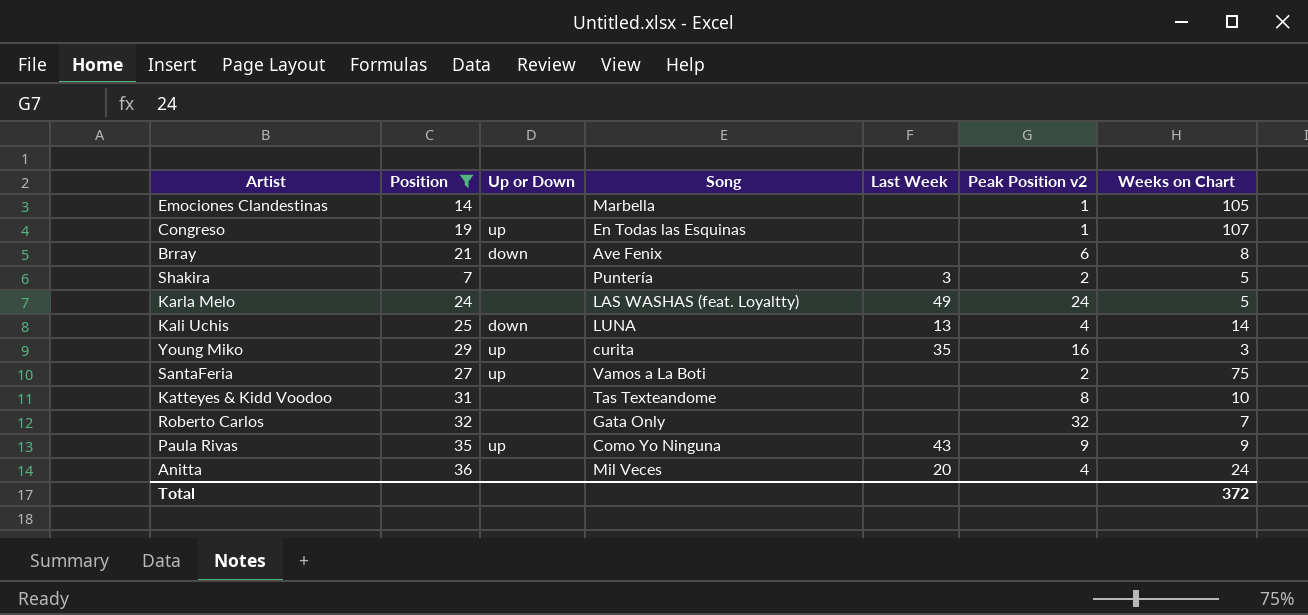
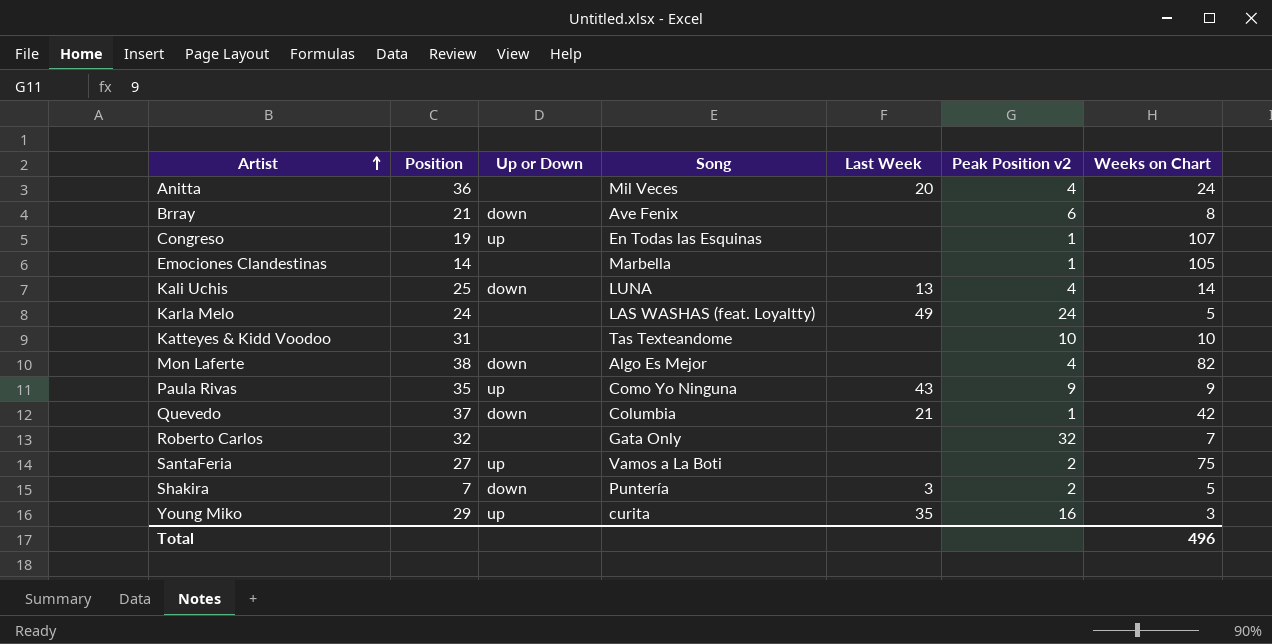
filter: Position <= 36 -> none
row order: none -> Artist ascending
Katteyes & Kidd Voodoo | Peak Position v2: 8 -> 10
Shakira | Up or Down: none -> down
Total | Weeks on Chart: 372 -> 496

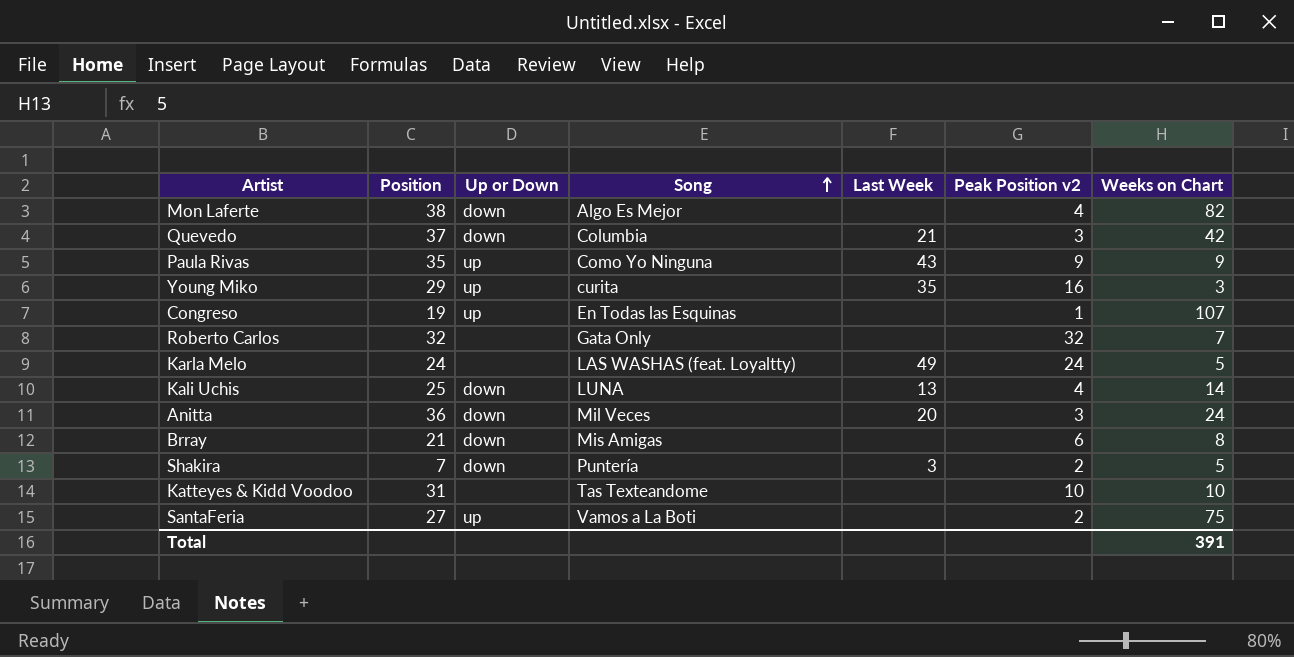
row order: Artist ascending -> Song ascending
row Emociones Clandestinas: 14 | none | Marbella | none | 1 | 105 -> none
Quevedo | Peak Position v2: 1 -> 3
Anitta | Up or Down: none -> down
Anitta | Peak Position v2: 4 -> 3
Brray | Song: Ave Fenix -> Mis Amigas
Total | Weeks on Chart: 496 -> 391

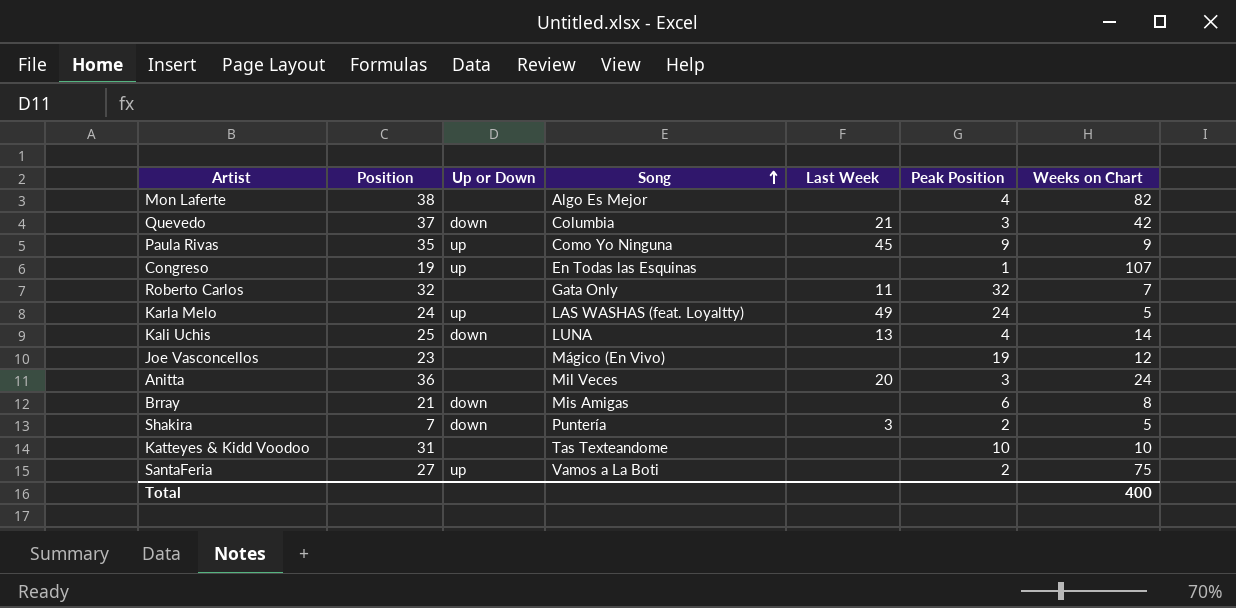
column name: Peak Position v2 -> Peak Position
row Young Miko: 29 | up | curita | 35 | 16 | 3 -> none
Mon Laferte | Up or Down: down -> none
Paula Rivas | Last Week: 43 -> 45
Roberto Carlos | Last Week: none -> 11
Karla Melo | Up or Down: none -> up
row Joe Vasconcellos: none -> 23 | none | Mágico (En Vivo) | none | 19 | 12
Anitta | Up or Down: down -> none
Total | Weeks on Chart: 391 -> 400

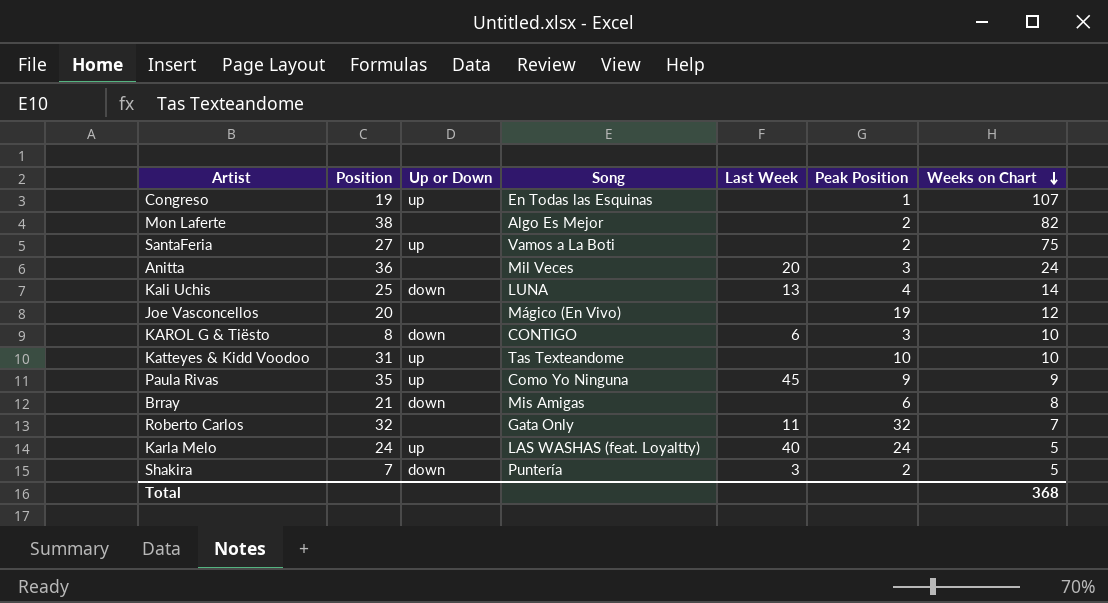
row order: Song ascending -> Weeks on Chart descending
row Quevedo: 37 | down | Columbia | 21 | 3 | 42 -> none
Mon Laferte | Peak Position: 4 -> 2
Joe Vasconcellos | Position: 23 -> 20
row KAROL G & Tiësto: none -> 8 | down | CONTIGO | 6 | 3 | 10
Katteyes & Kidd Voodoo | Up or Down: none -> up
Karla Melo | Last Week: 49 -> 40
Total | Weeks on Chart: 400 -> 368

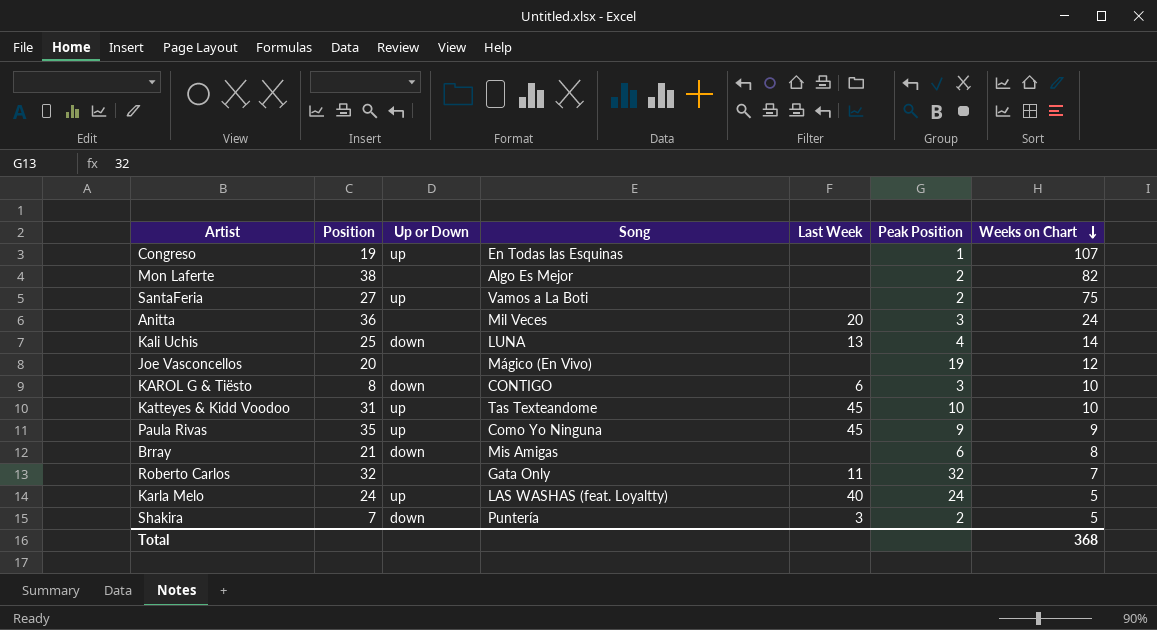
Katteyes & Kidd Voodoo | Last Week: none -> 45

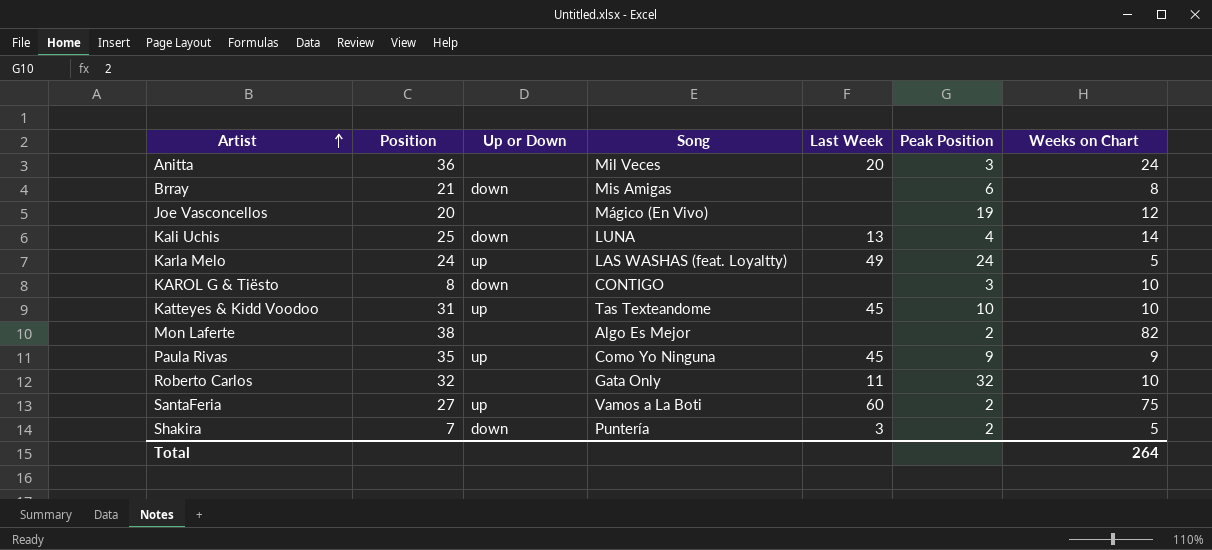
row order: Weeks on Chart descending -> Artist ascending
row Congreso: 19 | up | En Todas las Esquinas | none | 1 | 107 -> none
Karla Melo | Last Week: 40 -> 49
KAROL G & Tiësto | Last Week: 6 -> none
Roberto Carlos | Weeks on Chart: 7 -> 10
SantaFeria | Last Week: none -> 60
Total | Weeks on Chart: 368 -> 264

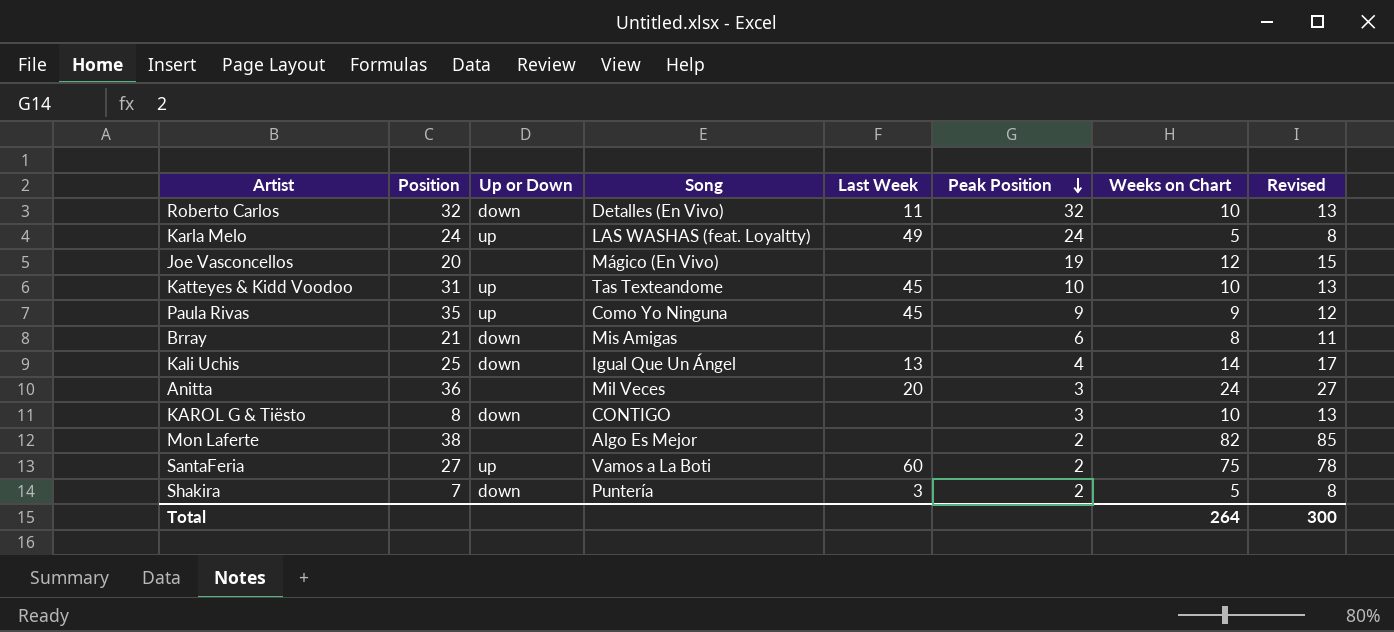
row order: Artist ascending -> Peak Position descending
column Revised | formula: none -> [Weeks on Chart] + 3
Roberto Carlos | Up or Down: none -> down
Roberto Carlos | Song: Gata Only -> Detalles (En Vivo)
Kali Uchis | Song: LUNA -> Igual Que Un Ángel

